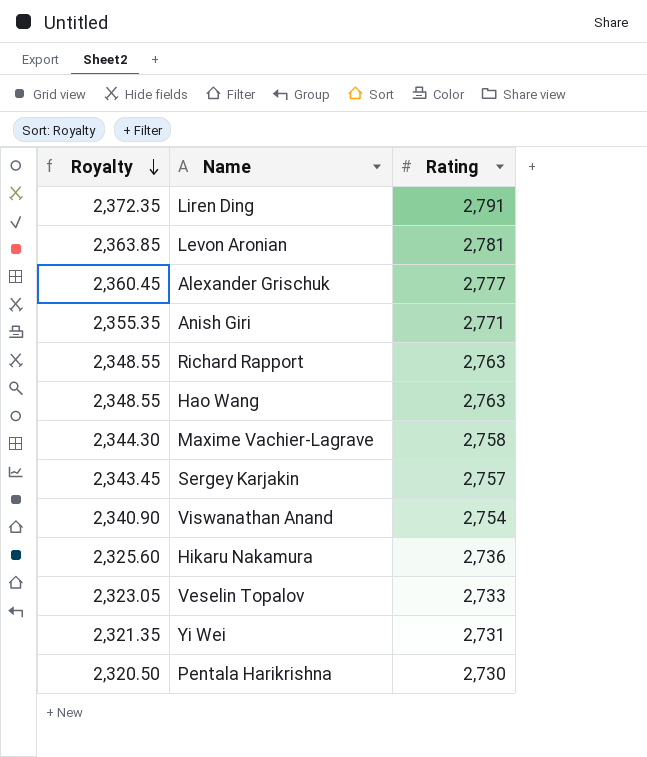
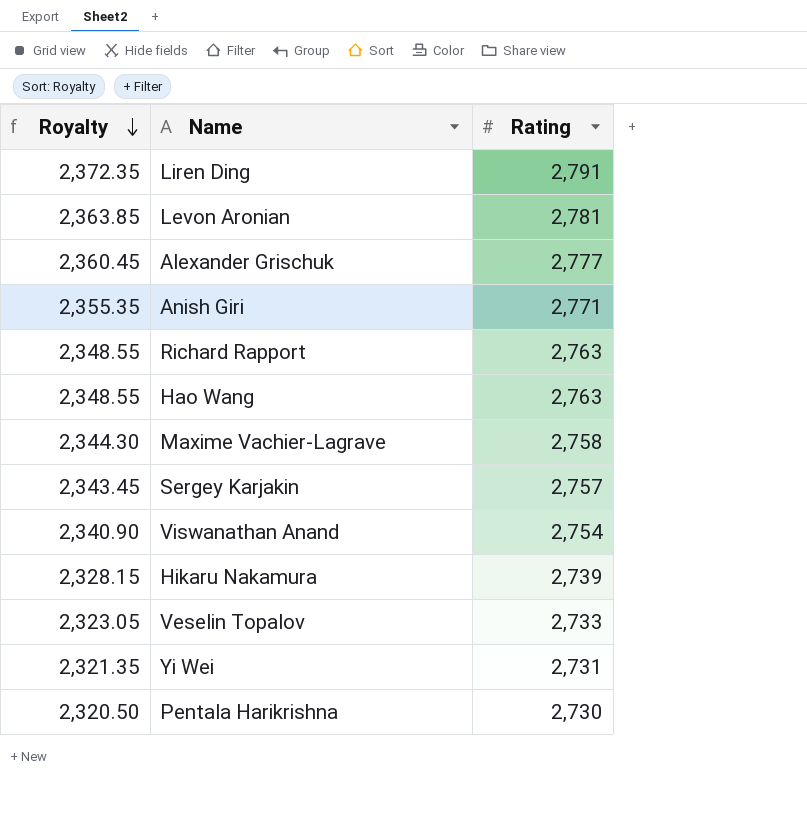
Hikaru Nakamura | Royalty: 2,325.60 -> 2,328.15
Hikaru Nakamura | Rating: 2,736 -> 2,739

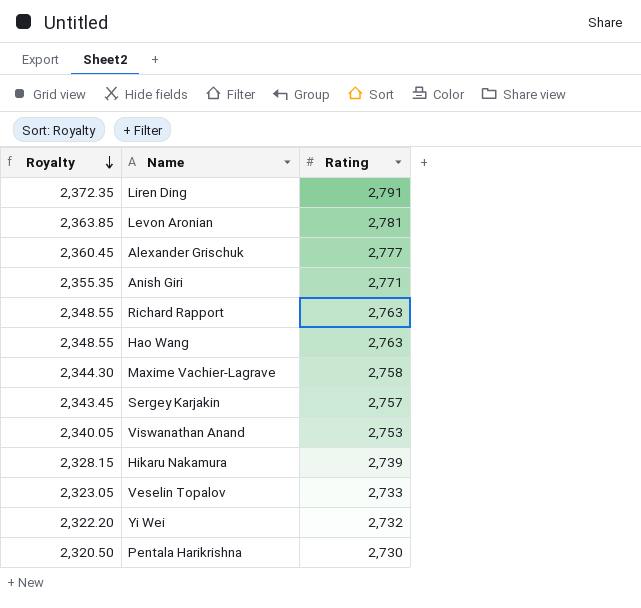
Viswanathan Anand | Royalty: 2,340.90 -> 2,340.05
Viswanathan Anand | Rating: 2,754 -> 2,753
Yi Wei | Royalty: 2,321.35 -> 2,322.20
Yi Wei | Rating: 2,731 -> 2,732

